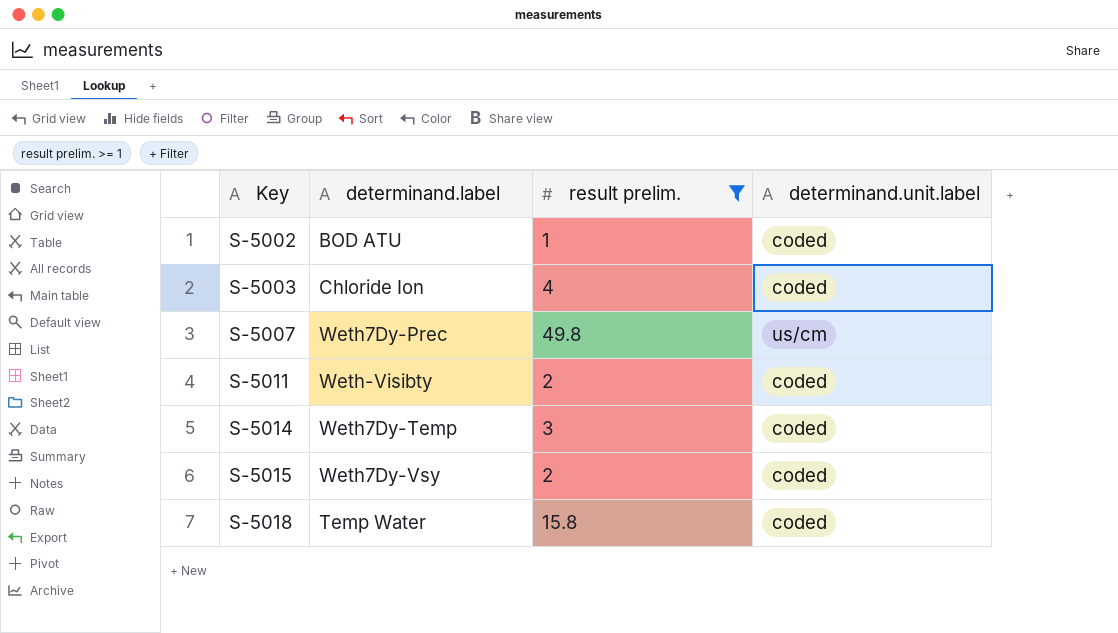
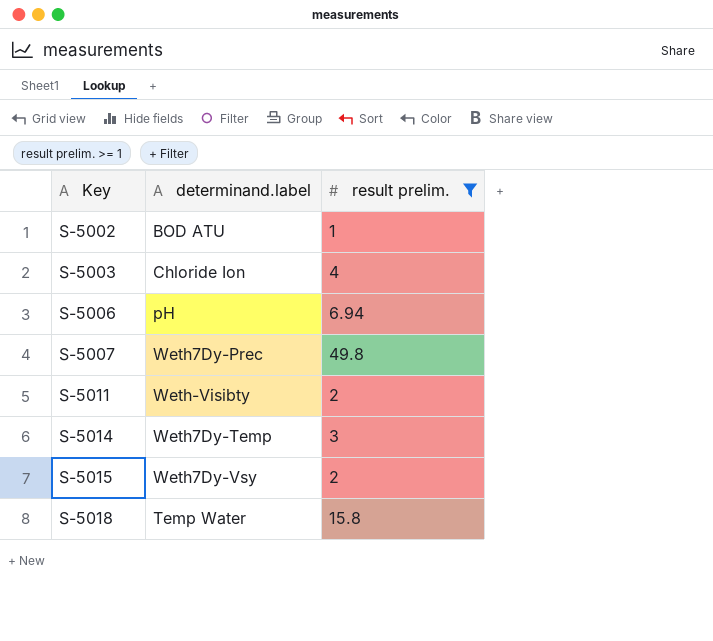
column determinand.unit.label | position: 4 -> none
row S-5006: none -> pH | 6.94

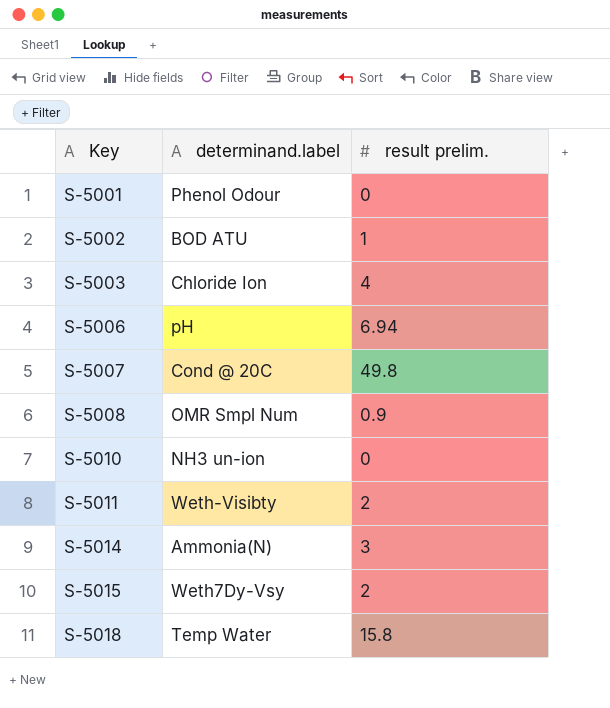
filter: result prelim. >= 1 -> none
S-5007 | determinand.label: Weth7Dy-Prec -> Cond @ 20C
S-5014 | determinand.label: Weth7Dy-Temp -> Ammonia(N)

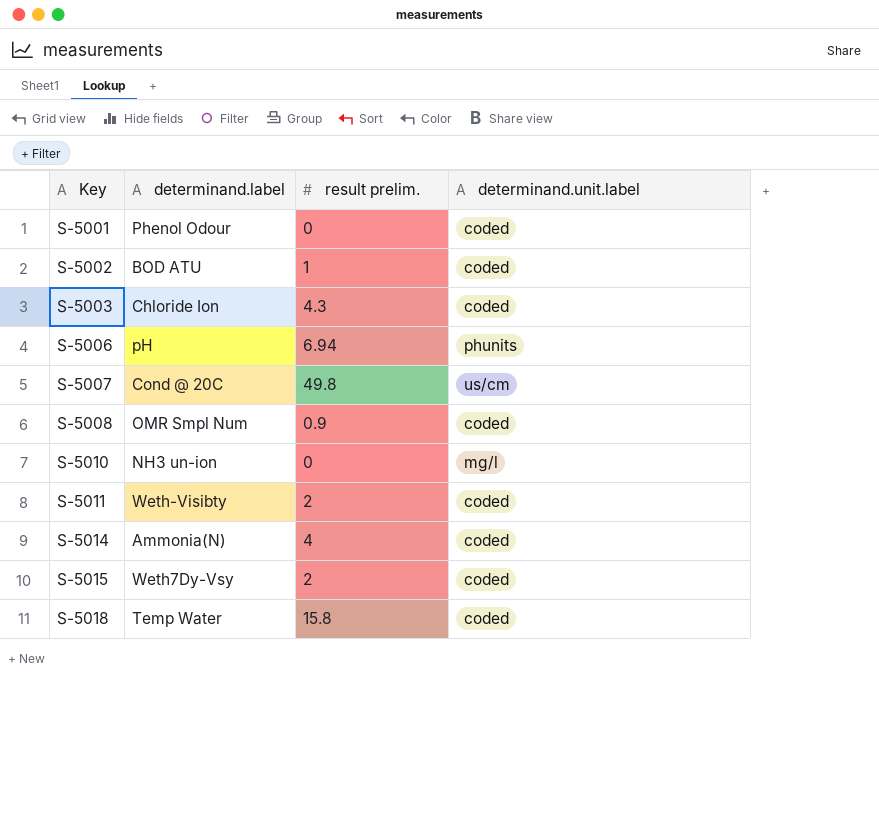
column determinand.unit.label | position: none -> 4
S-5003 | result prelim.: 4 -> 4.3
S-5014 | result prelim.: 3 -> 4

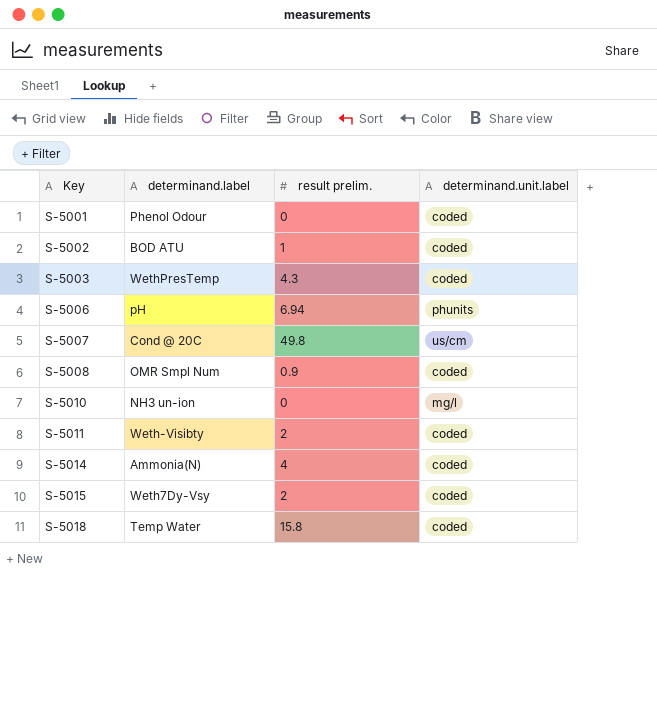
S-5003 | determinand.label: Chloride Ion -> WethPresTemp

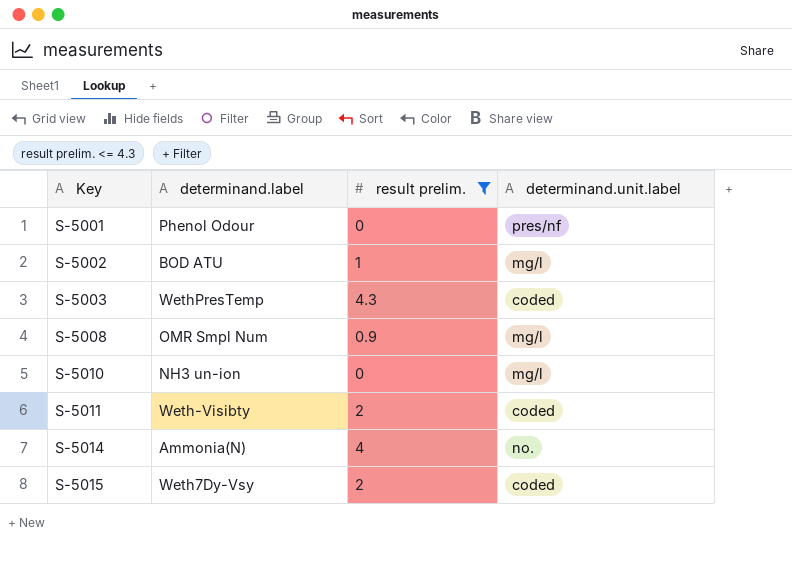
filter: none -> result prelim. <= 4.3
S-5001 | determinand.unit.label: coded -> pres/nf
S-5002 | determinand.unit.label: coded -> mg/l
S-5008 | determinand.unit.label: coded -> mg/l
S-5014 | determinand.unit.label: coded -> no.

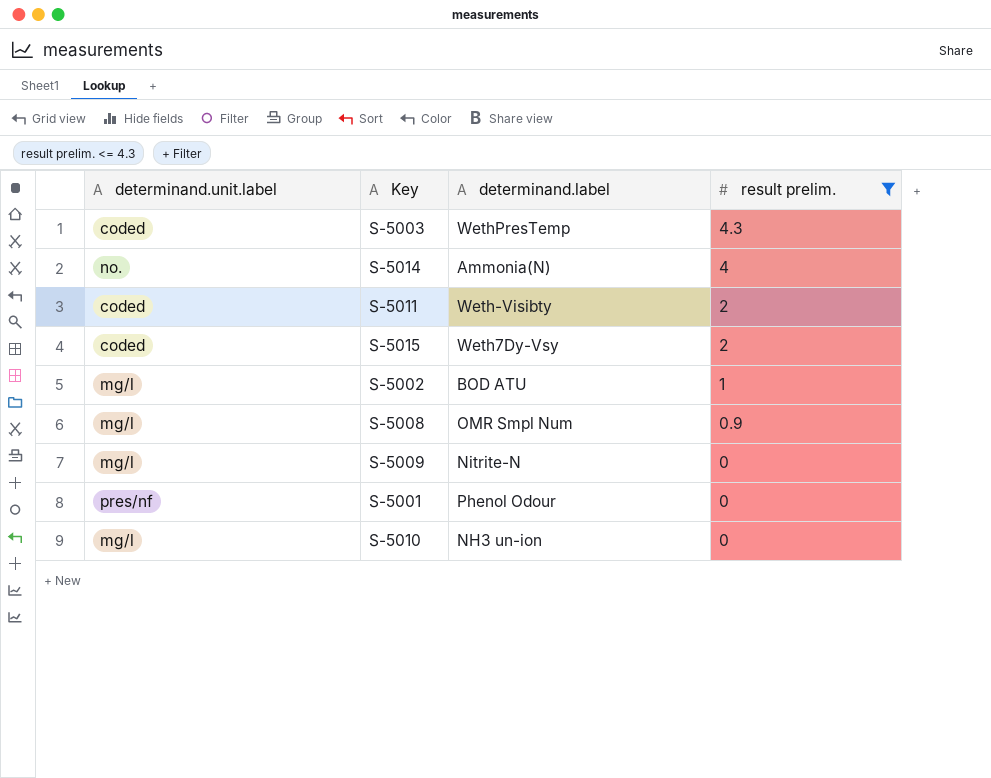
row order: Key ascending -> result prelim. descending
column determinand.unit.label | position: 4 -> 1
row S-5009: none -> mg/l | Nitrite-N | 0

